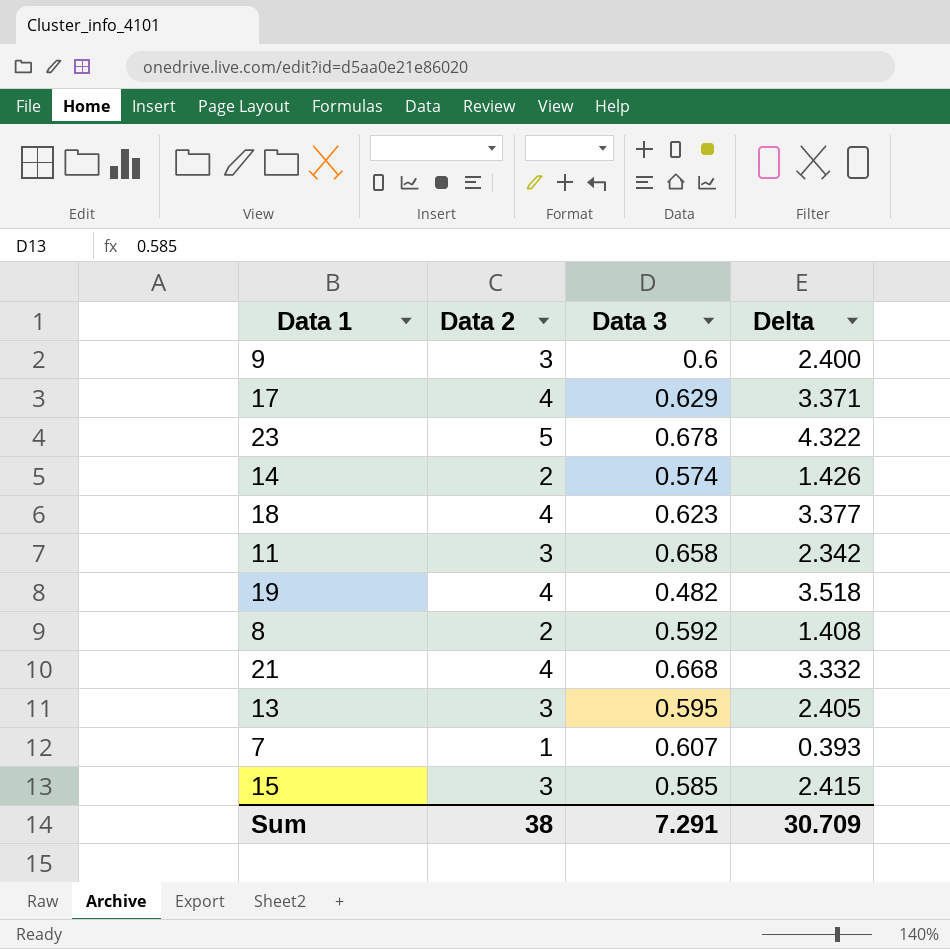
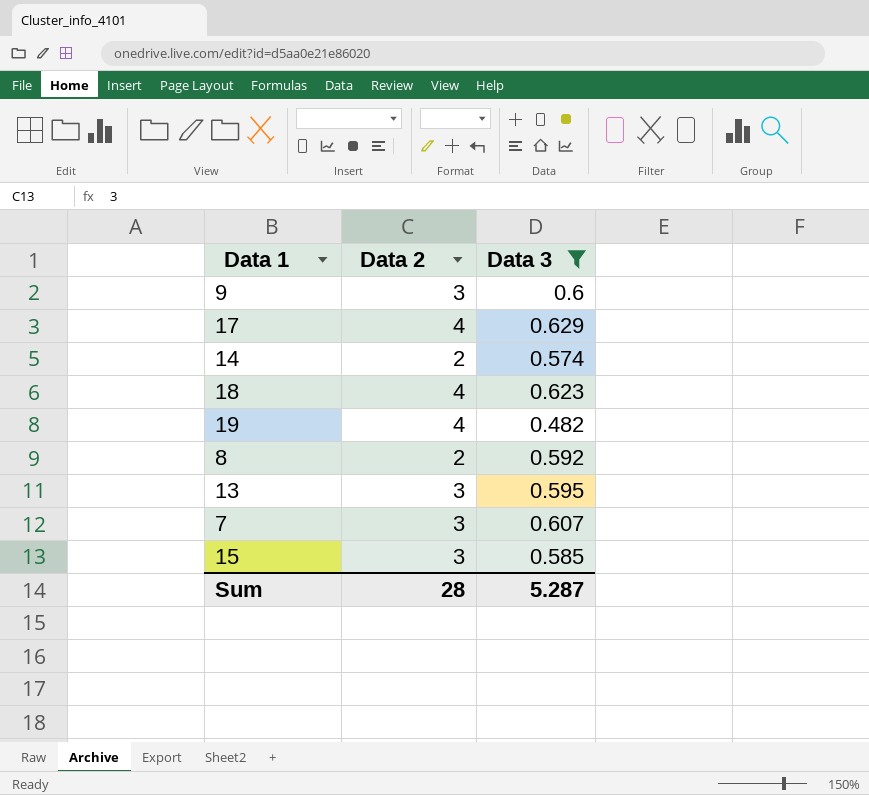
filter: none -> Data 3 <= 0.629
column Delta | formula: [Data 2] - [Data 3] -> none
7 | Data 2: 1 -> 3
Sum | Data 2: 38 -> 28
Sum | Data 3: 7.291 -> 5.287

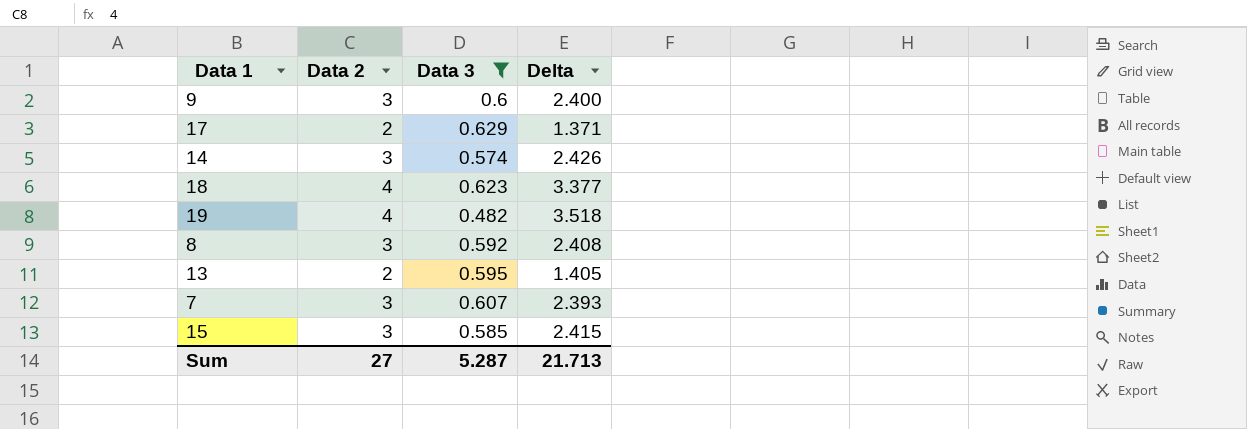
column Delta | formula: none -> [Data 2] - [Data 3]
17 | Data 2: 4 -> 2
14 | Data 2: 2 -> 3
8 | Data 2: 2 -> 3
13 | Data 2: 3 -> 2
Sum | Data 2: 28 -> 27

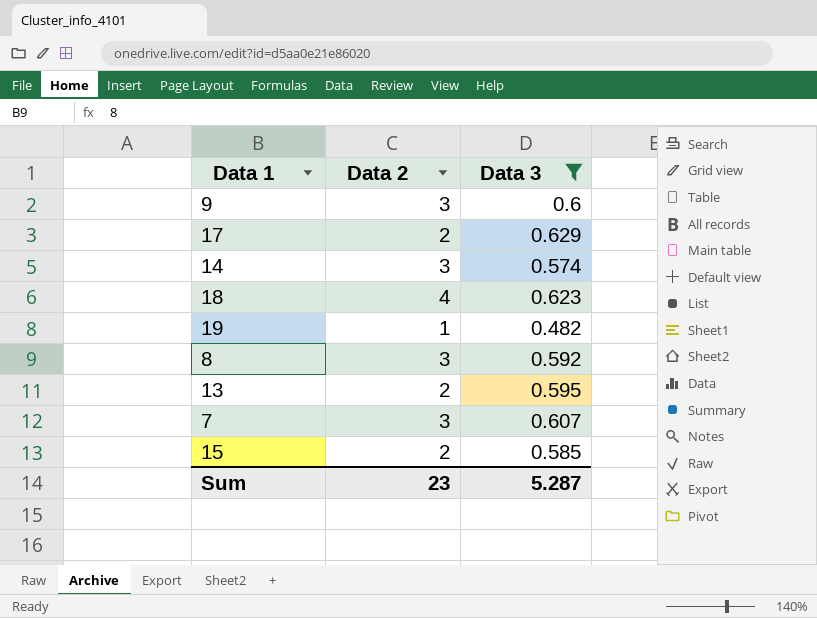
column Delta | formula: [Data 2] - [Data 3] -> none
19 | Data 2: 4 -> 1
15 | Data 2: 3 -> 2
Sum | Data 2: 27 -> 23

